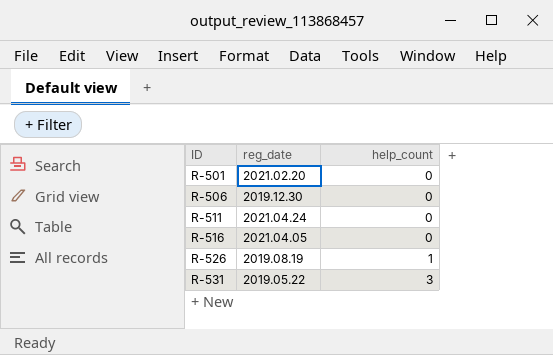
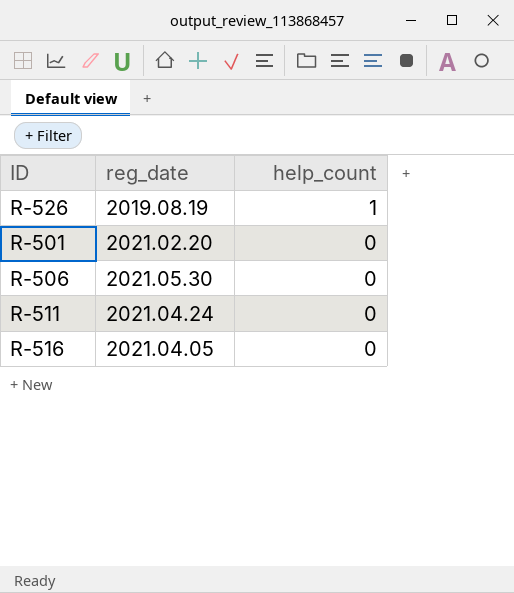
row order: ID ascending -> help_count descending
row R-531: 2019.05.22 | 3 -> none
R-506 | reg_date: 2019.12.30 -> 2021.05.30

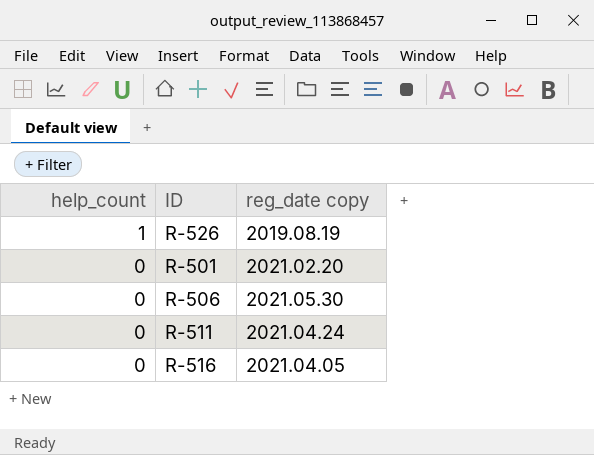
column help_count | position: 3 -> 1
column name: reg_date -> reg_date copy

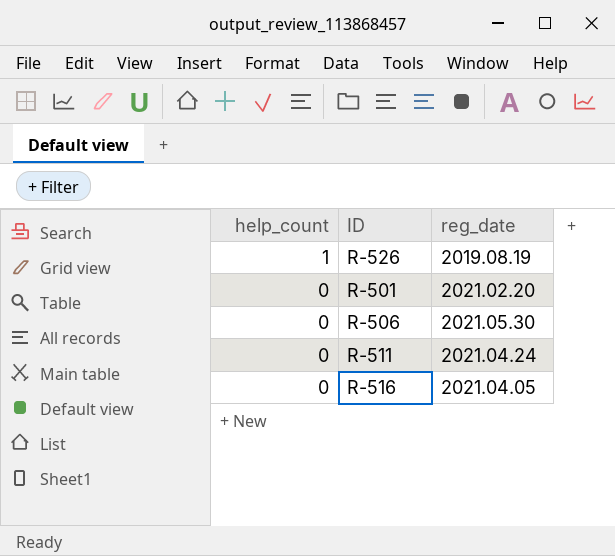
column name: reg_date copy -> reg_date

